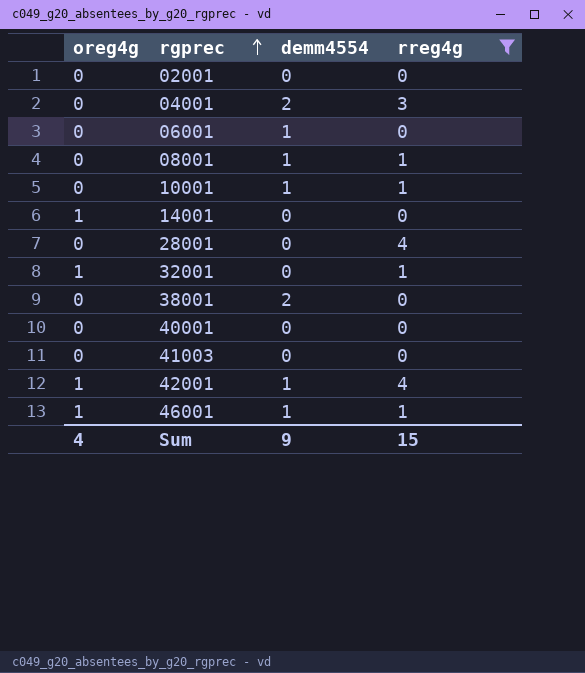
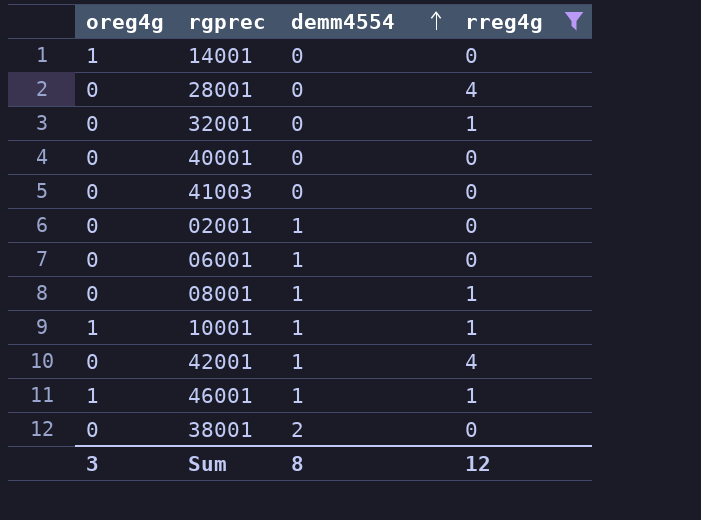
row order: rgprec ascending -> demm4554 ascending
row 04001: 0 | 2 | 3 -> none
32001 | oreg4g: 1 -> 0
02001 | demm4554: 0 -> 1
10001 | oreg4g: 0 -> 1
42001 | oreg4g: 1 -> 0
Sum | oreg4g: 4 -> 3
Sum | demm4554: 9 -> 8
Sum | rreg4g: 15 -> 12

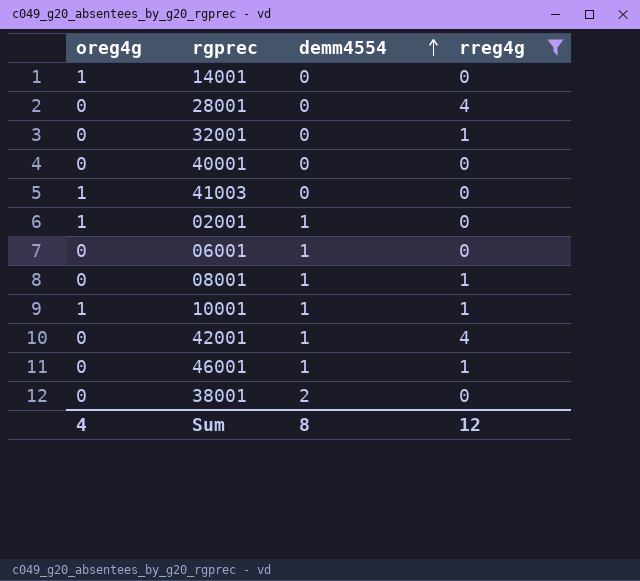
41003 | oreg4g: 0 -> 1
02001 | oreg4g: 0 -> 1
46001 | oreg4g: 1 -> 0
Sum | oreg4g: 3 -> 4

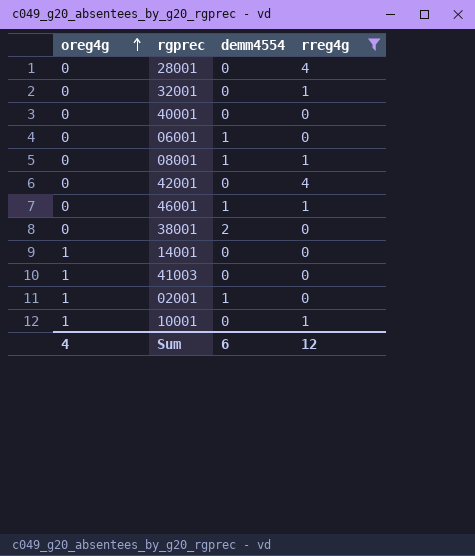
row order: demm4554 ascending -> oreg4g ascending
42001 | demm4554: 1 -> 0
10001 | demm4554: 1 -> 0
Sum | demm4554: 8 -> 6

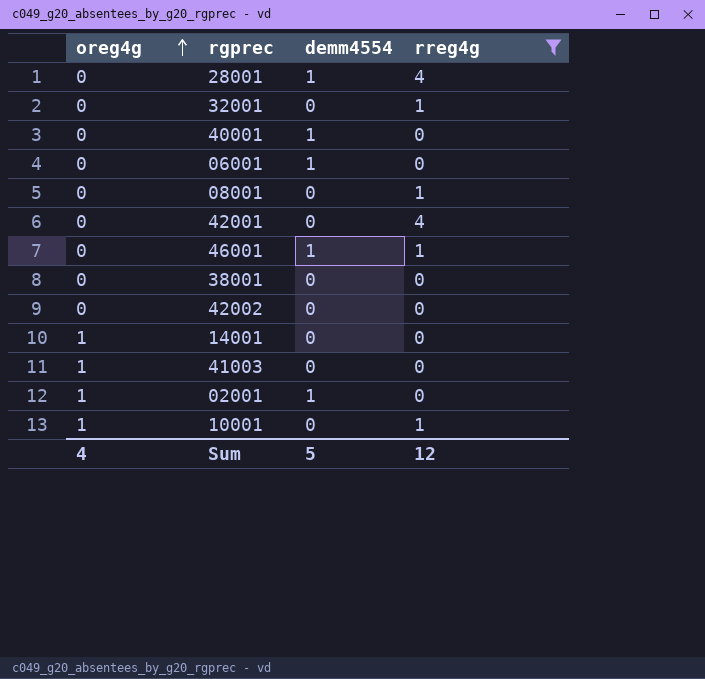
28001 | demm4554: 0 -> 1
40001 | demm4554: 0 -> 1
08001 | demm4554: 1 -> 0
38001 | demm4554: 2 -> 0
row 42002: none -> 0 | 0 | 0
Sum | demm4554: 6 -> 5

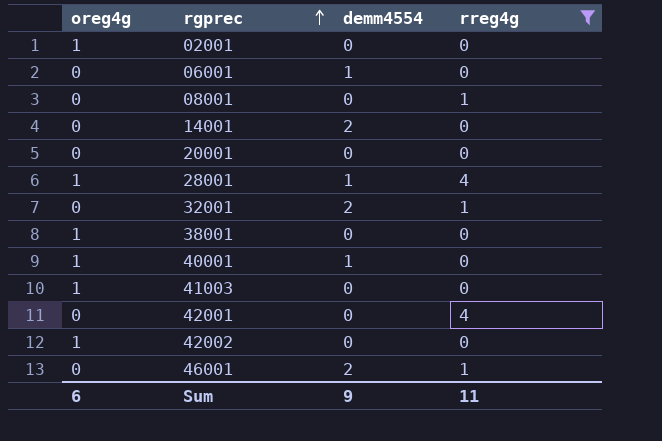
row order: oreg4g ascending -> rgprec ascending
row 10001: 1 | 0 | 1 -> none
02001 | demm4554: 1 -> 0
14001 | oreg4g: 1 -> 0
14001 | demm4554: 0 -> 2
row 20001: none -> 0 | 0 | 0
28001 | oreg4g: 0 -> 1
32001 | demm4554: 0 -> 2
38001 | oreg4g: 0 -> 1
40001 | oreg4g: 0 -> 1
42002 | oreg4g: 0 -> 1
46001 | demm4554: 1 -> 2
Sum | oreg4g: 4 -> 6
Sum | demm4554: 5 -> 9
Sum | rreg4g: 12 -> 11

